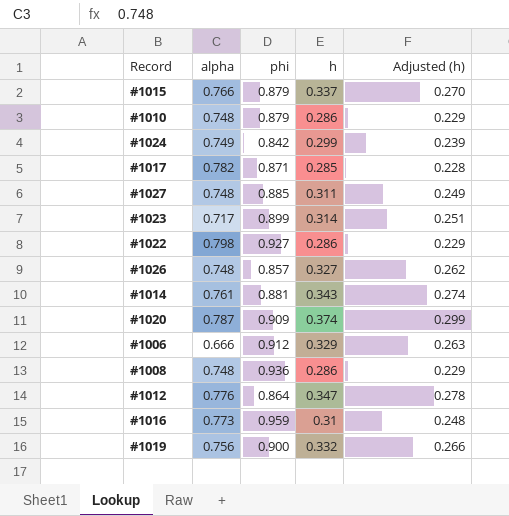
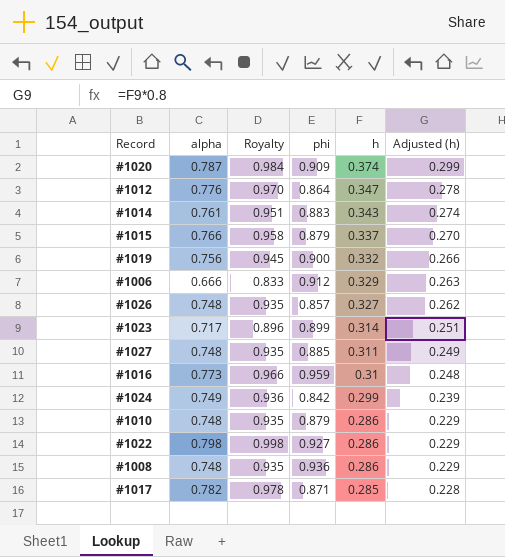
row order: none -> h descending
column Royalty | formula: none -> [alpha] * 1.25
#1014 | phi: 0.881 -> 0.883

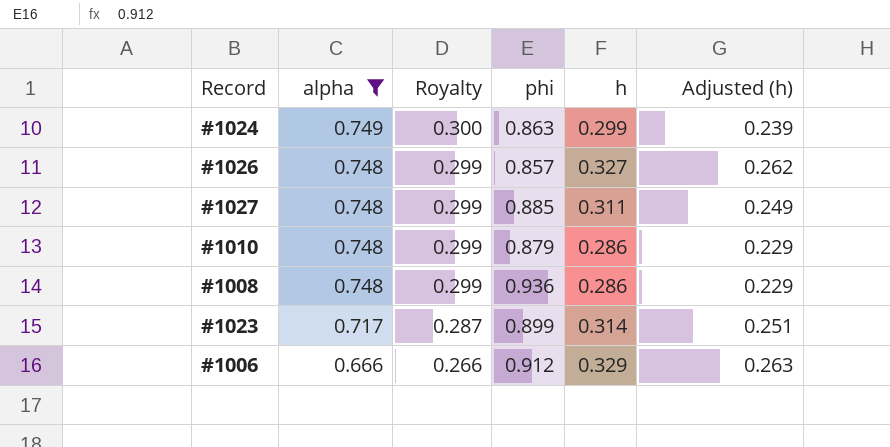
filter: none -> alpha <= 0.749
row order: h descending -> alpha descending
column Royalty | formula: [alpha] * 1.25 -> [alpha] * 0.4
#1024 | phi: 0.842 -> 0.863

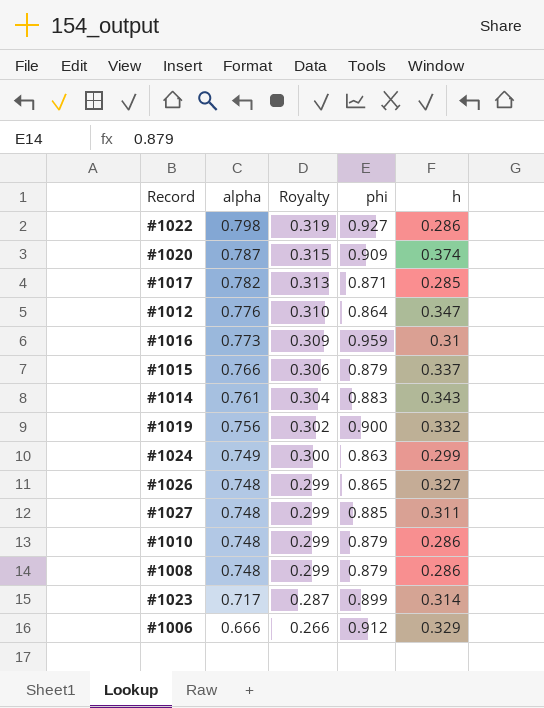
filter: alpha <= 0.749 -> none
column Adjusted (h) | formula: [h] * 0.8 -> none
#1026 | phi: 0.857 -> 0.865
#1008 | phi: 0.936 -> 0.879

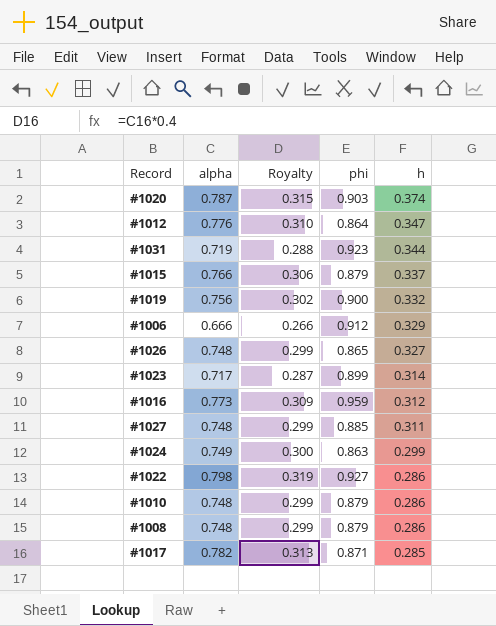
row order: alpha descending -> h descending
row #1014: 0.761 | 0.304 | 0.883 | 0.343 -> none
#1020 | phi: 0.909 -> 0.903
row #1031: none -> 0.719 | 0.288 | 0.923 | 0.344
#1016 | h: 0.31 -> 0.312

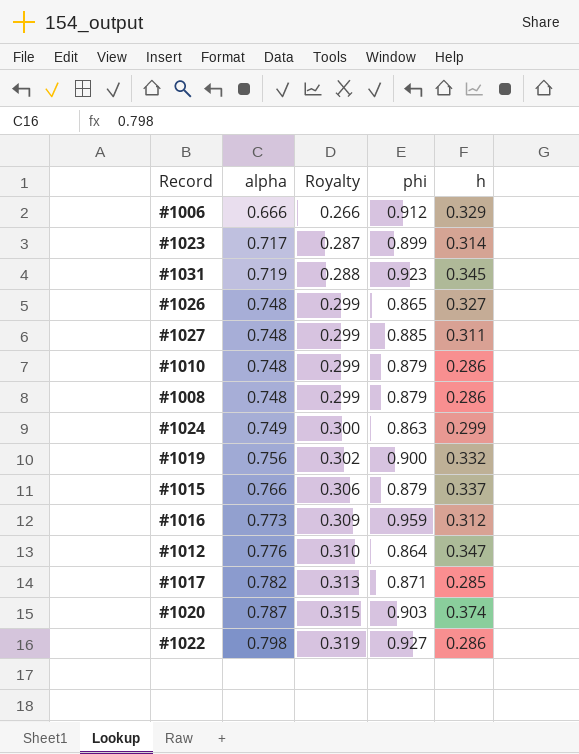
row order: h descending -> alpha ascending
#1031 | h: 0.344 -> 0.345

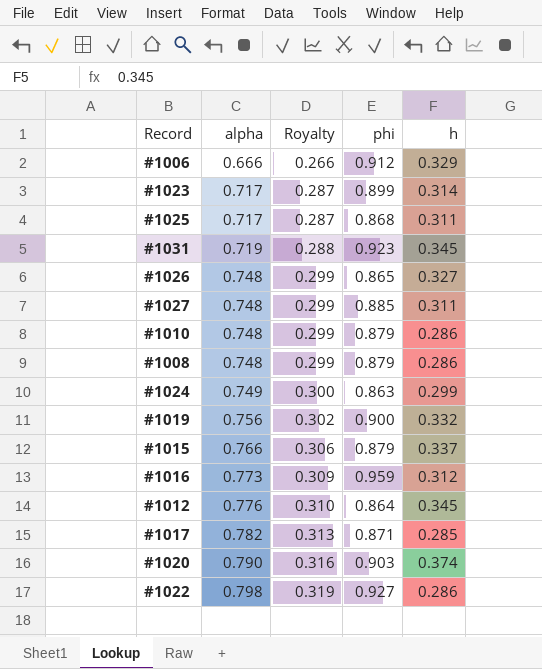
row #1025: none -> 0.717 | 0.287 | 0.868 | 0.311
#1012 | h: 0.347 -> 0.345
#1020 | alpha: 0.787 -> 0.790
#1020 | Royalty: 0.315 -> 0.316

